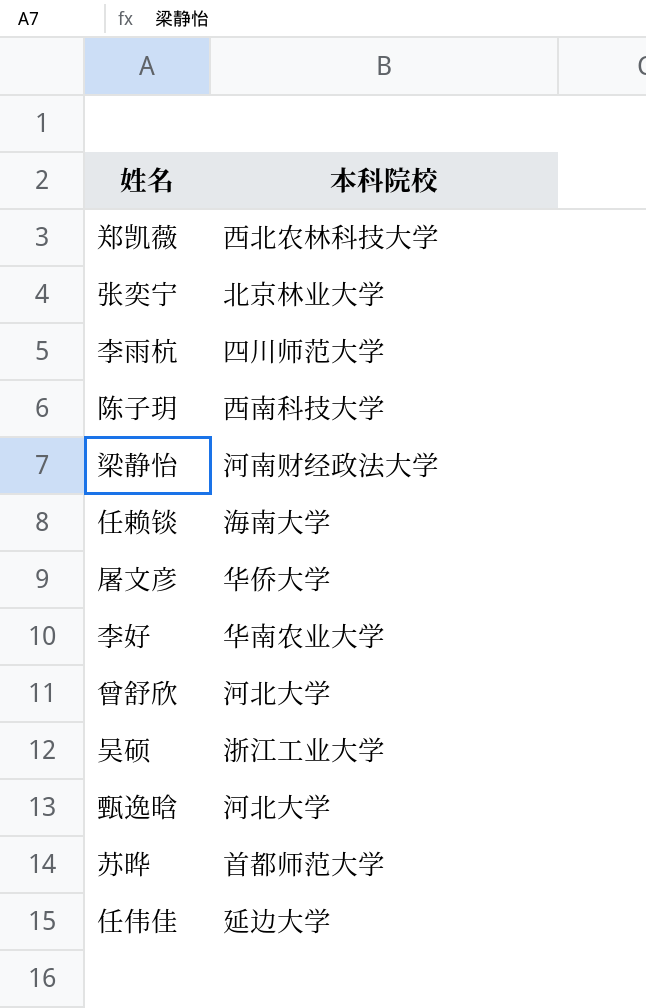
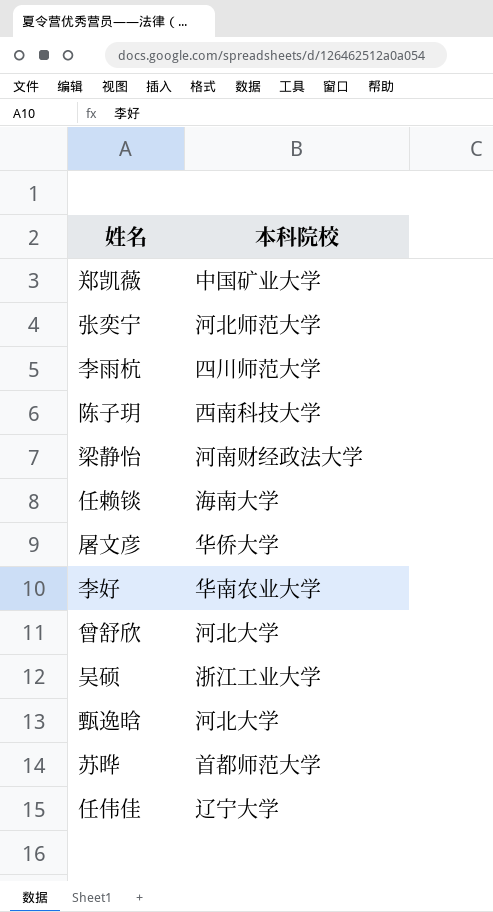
郑凯薇 | 本科院校: 西北农林科技大学 -> 中国矿业大学
张奕宁 | 本科院校: 北京林业大学 -> 河北师范大学
任伟佳 | 本科院校: 延边大学 -> 辽宁大学

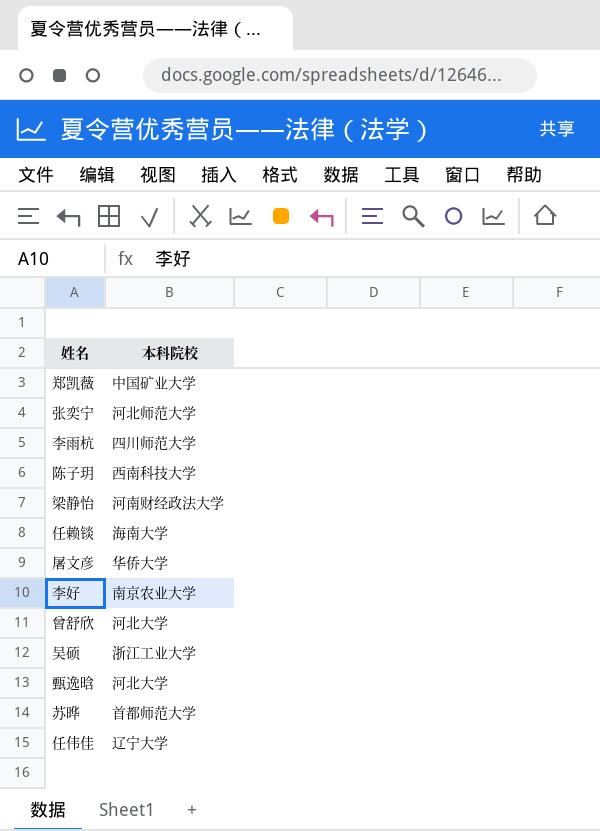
李好 | 本科院校: 华南农业大学 -> 南京农业大学

